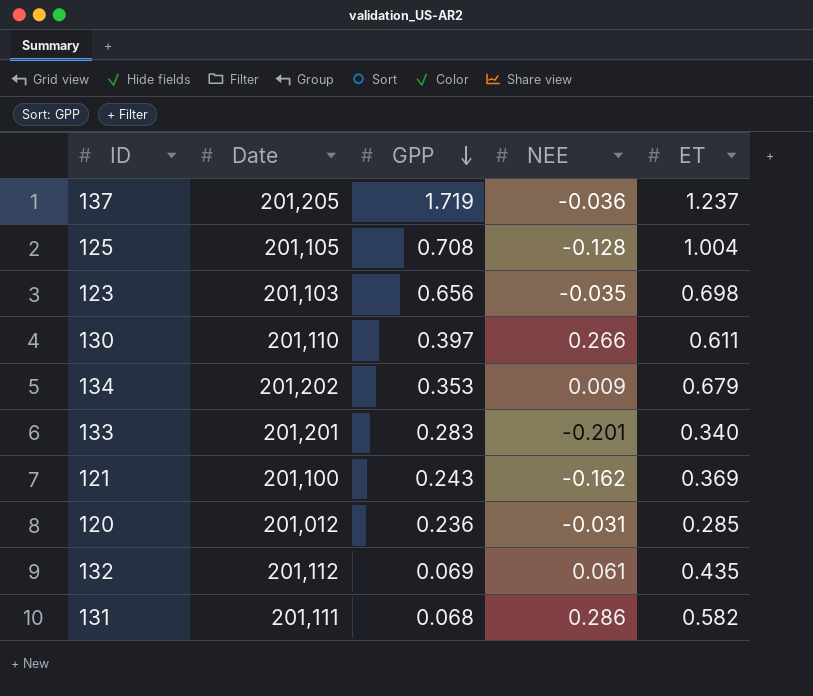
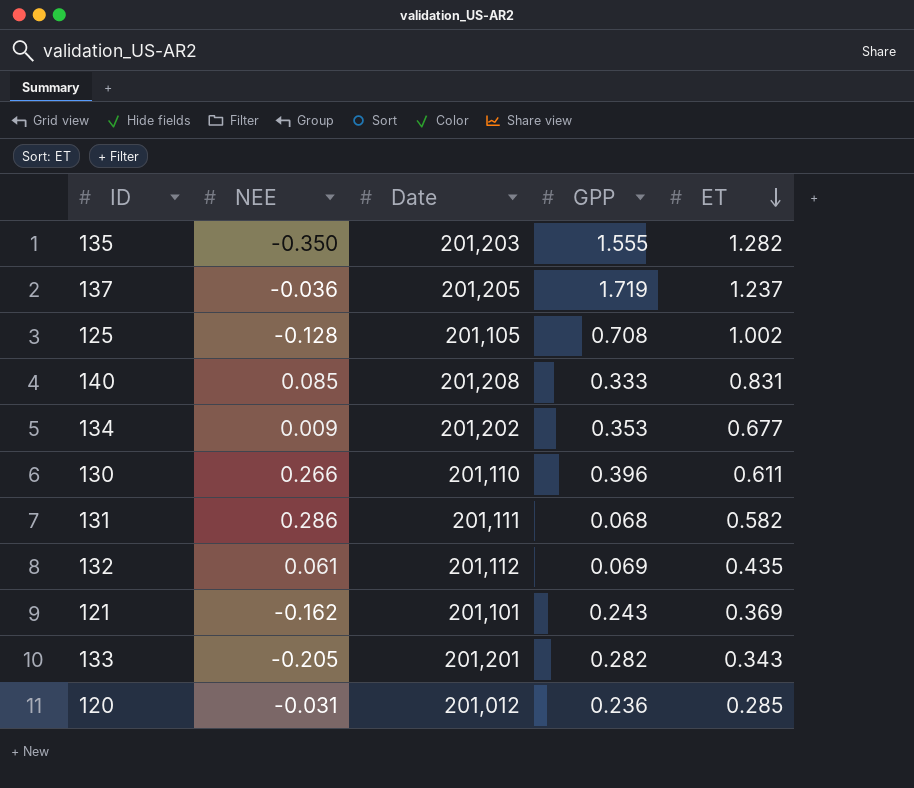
row order: GPP descending -> ET descending
column NEE | position: 4 -> 2
row 123: 201,103 | 0.656 | -0.035 | 0.698 -> none
row 135: none -> -0.350 | 201,203 | 1.555 | 1.282
125 | ET: 1.004 -> 1.002
row 140: none -> 0.085 | 201,208 | 0.333 | 0.831
134 | ET: 0.679 -> 0.677
130 | GPP: 0.397 -> 0.396
121 | Date: 201,100 -> 201,101
133 | NEE: -0.201 -> -0.205
133 | GPP: 0.283 -> 0.282
133 | ET: 0.340 -> 0.343

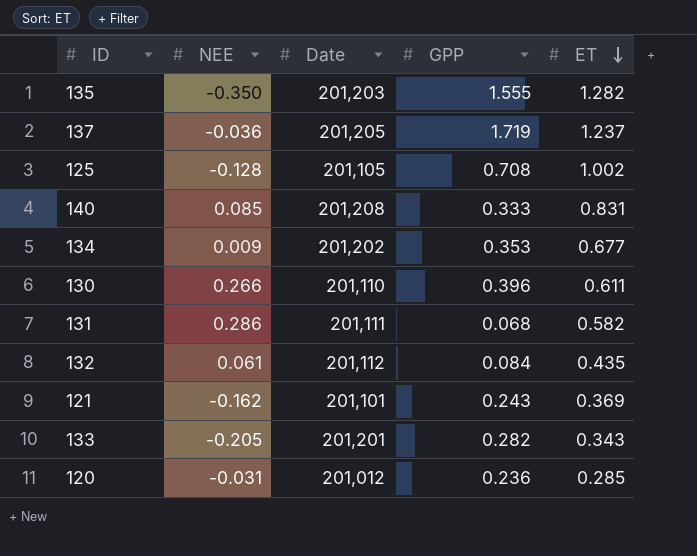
132 | GPP: 0.069 -> 0.084

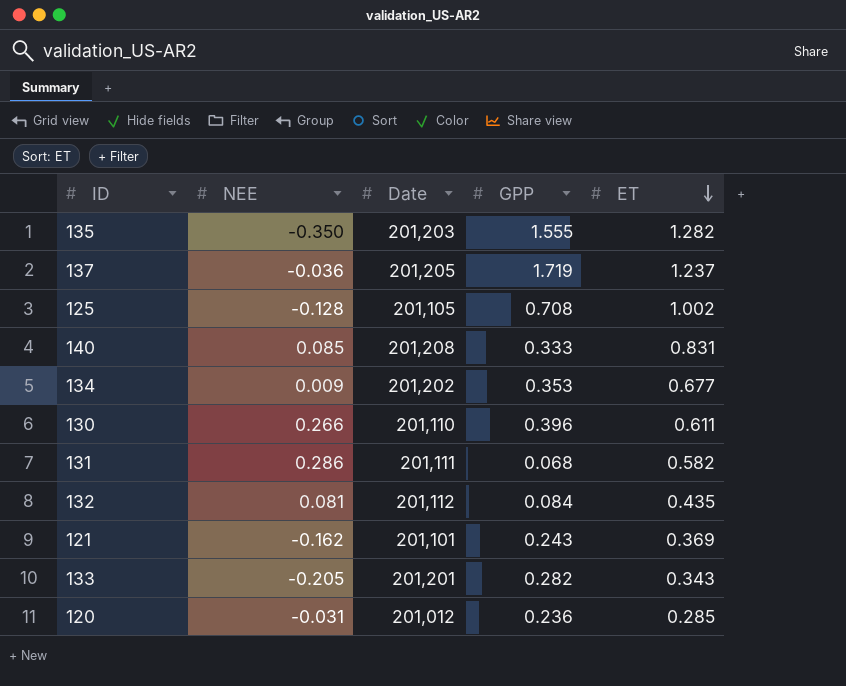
132 | NEE: 0.061 -> 0.081

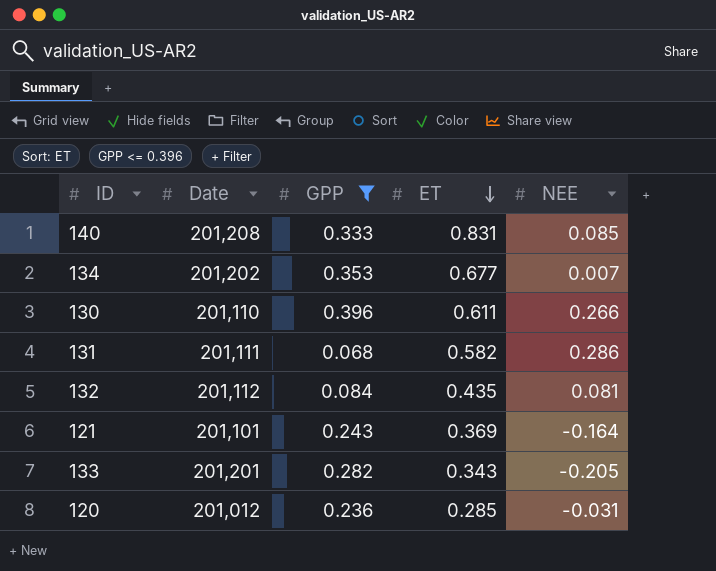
filter: none -> GPP <= 0.396
column NEE | position: 2 -> 5
134 | NEE: 0.009 -> 0.007
121 | NEE: -0.162 -> -0.164

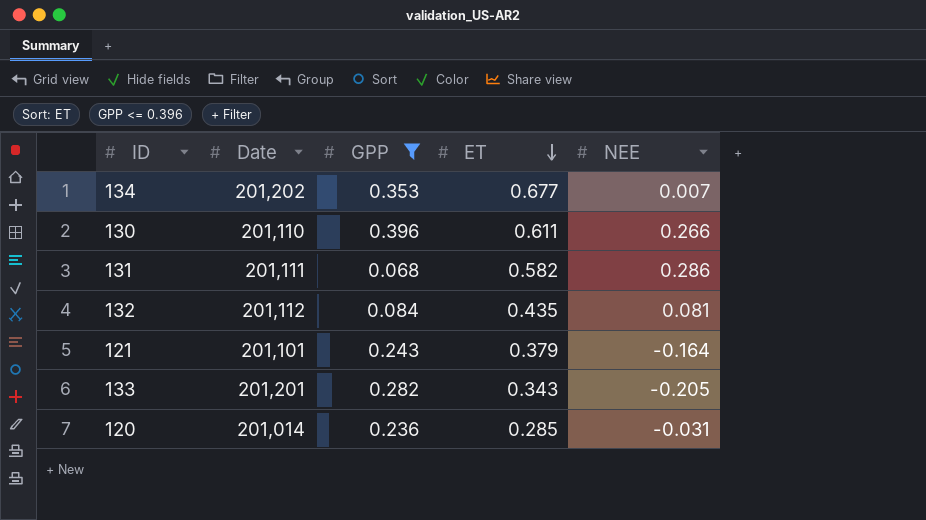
row 140: 201,208 | 0.333 | 0.831 | 0.085 -> none
121 | ET: 0.369 -> 0.379
120 | Date: 201,012 -> 201,014

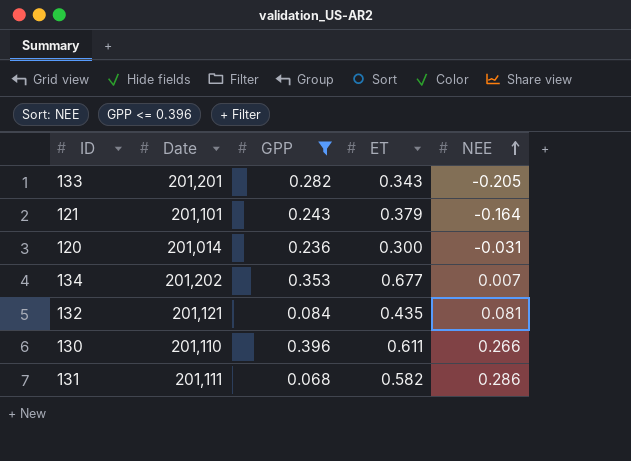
row order: ET descending -> NEE ascending
120 | ET: 0.285 -> 0.300
132 | Date: 201,112 -> 201,121

